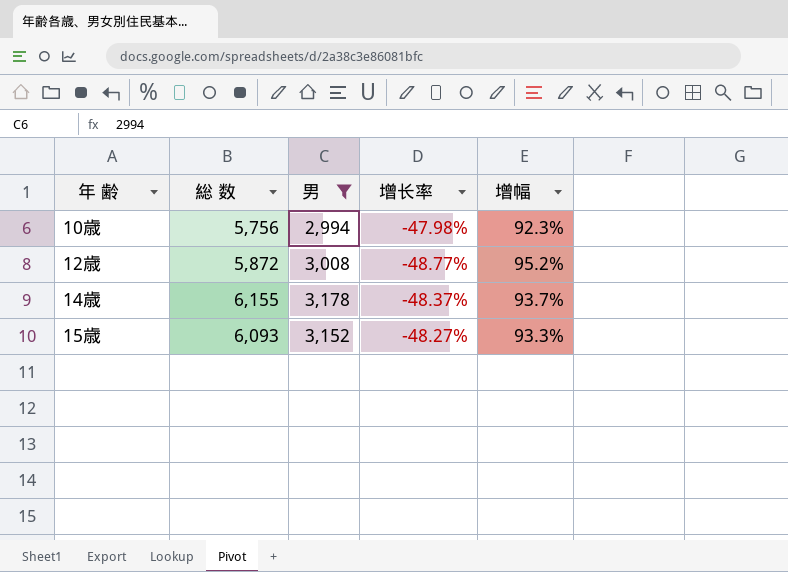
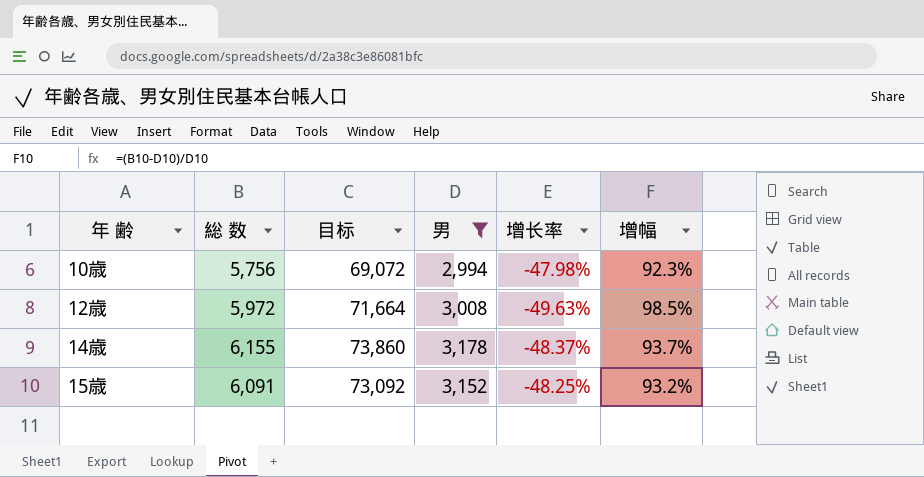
column 目标 | formula: none -> [総 数] * 12
12歳 | 総 数: 5,872 -> 5,972
12歳 | 增长率: -48.77% -> -49.63%
12歳 | 增幅: 95.2% -> 98.5%
15歳 | 総 数: 6,093 -> 6,091
15歳 | 增长率: -48.27% -> -48.25%
15歳 | 增幅: 93.3% -> 93.2%

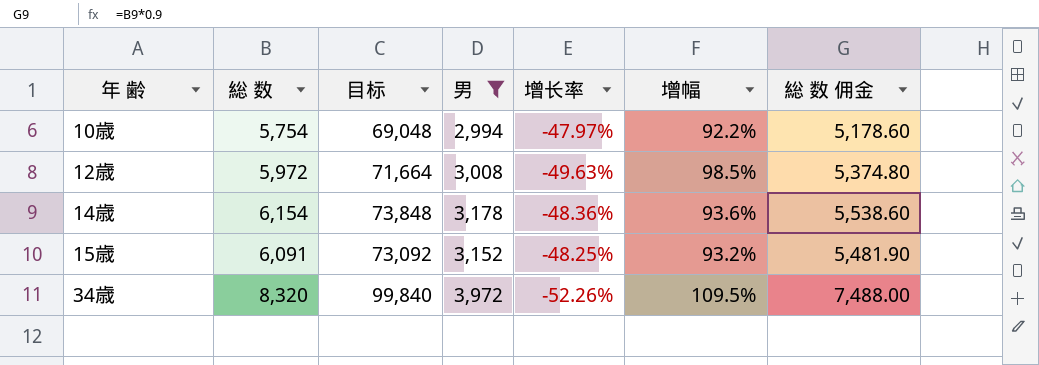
column 総 数 佣金 | formula: none -> [総 数] * 0.9
10歳 | 総 数: 5,756 -> 5,754
10歳 | 目标: 69,072 -> 69,048
10歳 | 增长率: -47.98% -> -47.97%
10歳 | 增幅: 92.3% -> 92.2%
14歳 | 総 数: 6,155 -> 6,154
14歳 | 目标: 73,860 -> 73,848
14歳 | 增长率: -48.37% -> -48.36%
14歳 | 增幅: 93.7% -> 93.6%
row 34歳: none -> 8,320 | 99,840 | 3,972 | -52.26% | 109.5% | 7,488.00

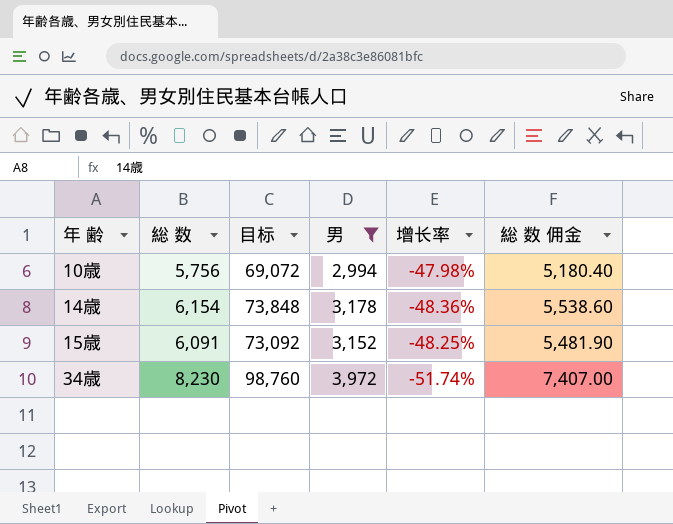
column 增幅 | formula: ([総 数] - [男]) / [男] -> none
row 12歳: 5,972 | 71,664 | 3,008 | -49.63% | 98.5% | 5,374.80 -> none
10歳 | 総 数: 5,754 -> 5,756
10歳 | 目标: 69,048 -> 69,072
10歳 | 增长率: -47.97% -> -47.98%
10歳 | 総 数 佣金: 5,178.60 -> 5,180.40
34歳 | 総 数: 8,320 -> 8,230
34歳 | 目标: 99,840 -> 98,760
34歳 | 增长率: -52.26% -> -51.74%
34歳 | 総 数 佣金: 7,488.00 -> 7,407.00

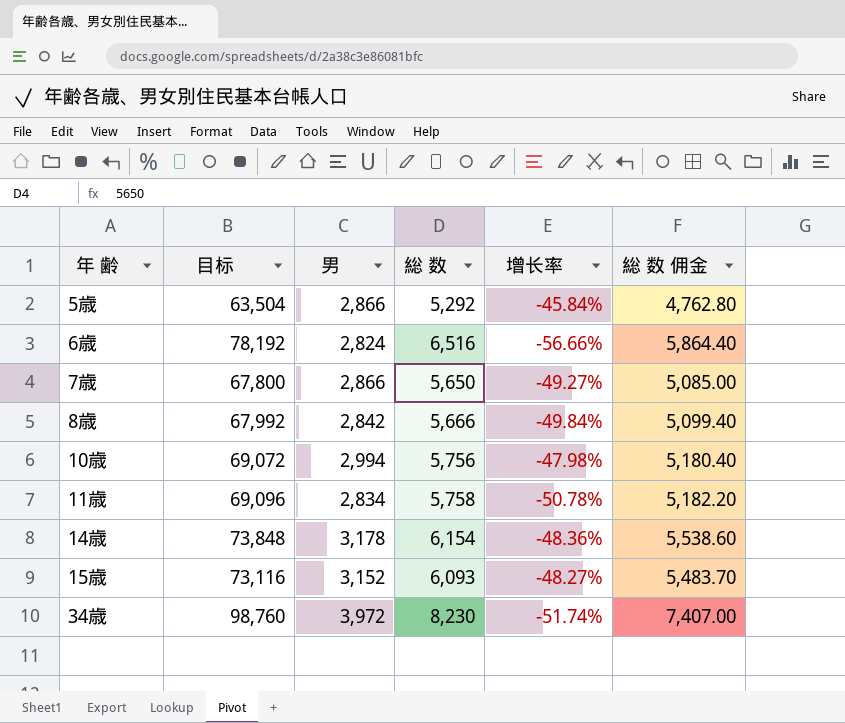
filter: 男 >= 2,994 -> none
column 総 数 | position: 2 -> 4
15歳 | 目标: 73,092 -> 73,116
15歳 | 総 数: 6,091 -> 6,093
15歳 | 增长率: -48.25% -> -48.27%
15歳 | 総 数 佣金: 5,481.90 -> 5,483.70

